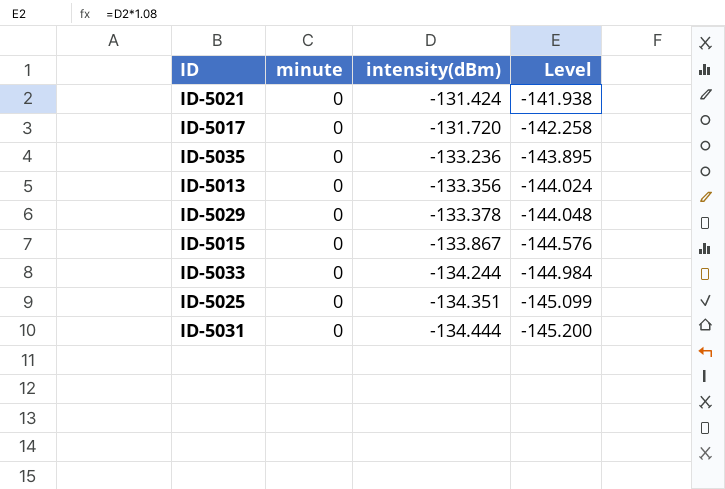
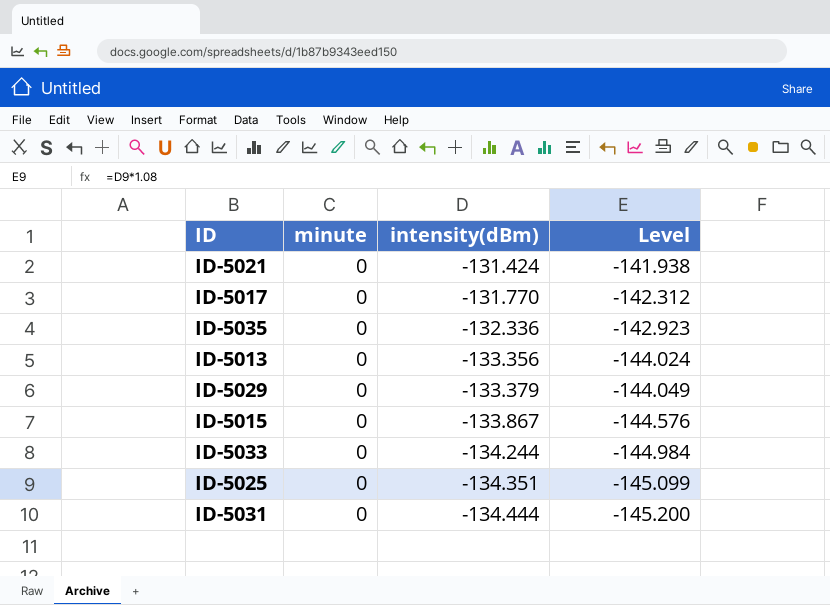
ID-5017 | intensity(dBm): -131.720 -> -131.770
ID-5017 | Level: -142.258 -> -142.312
ID-5035 | intensity(dBm): -133.236 -> -132.336
ID-5035 | Level: -143.895 -> -142.923
ID-5029 | intensity(dBm): -133.378 -> -133.379
ID-5029 | Level: -144.048 -> -144.049

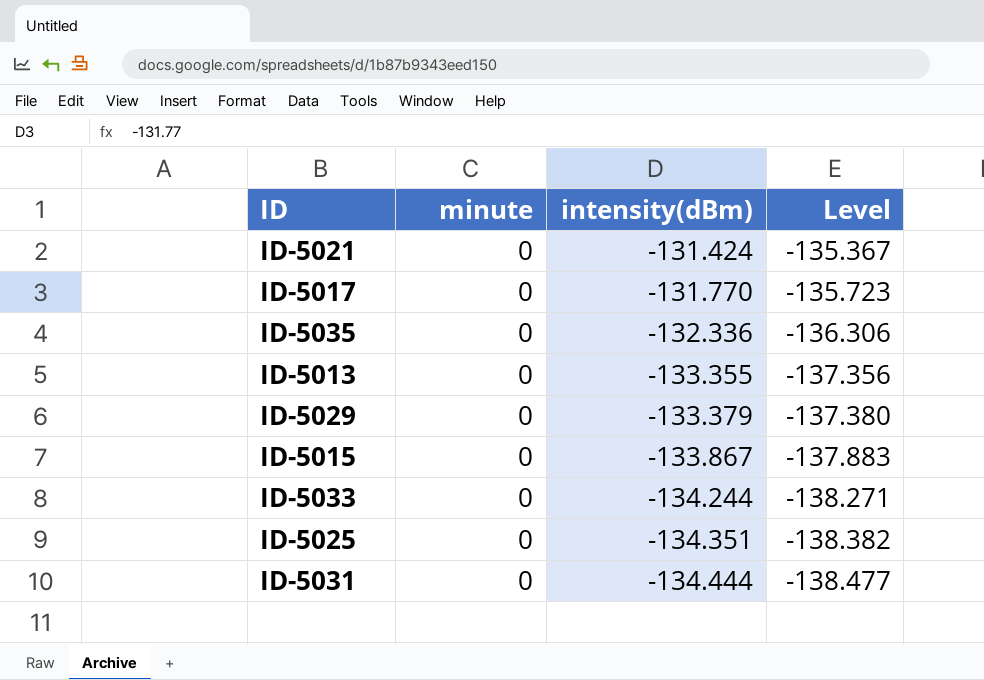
column Level | formula: [intensity(dBm)] * 1.08 -> [intensity(dBm)] * 1.03
ID-5013 | intensity(dBm): -133.356 -> -133.355

